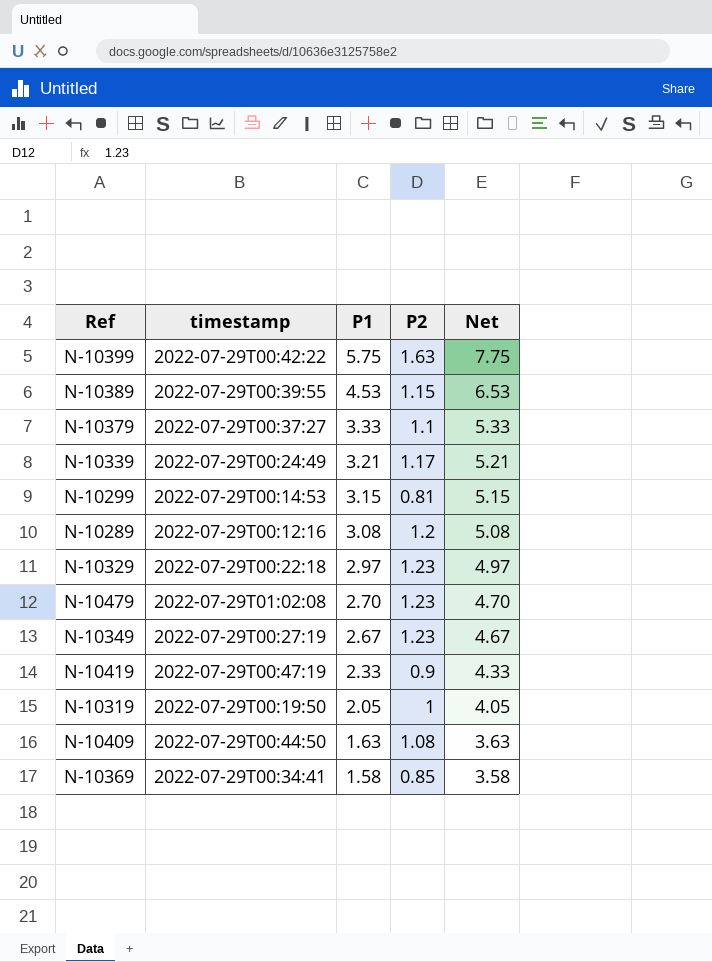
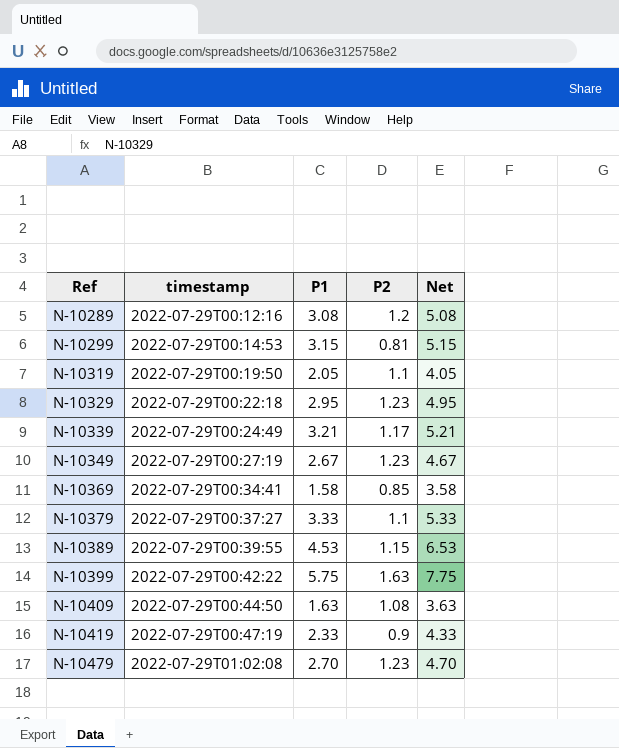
row order: P1 descending -> Ref ascending
N-10319 | P2: 1 -> 1.1
N-10329 | P1: 2.97 -> 2.95
N-10329 | Net: 4.97 -> 4.95

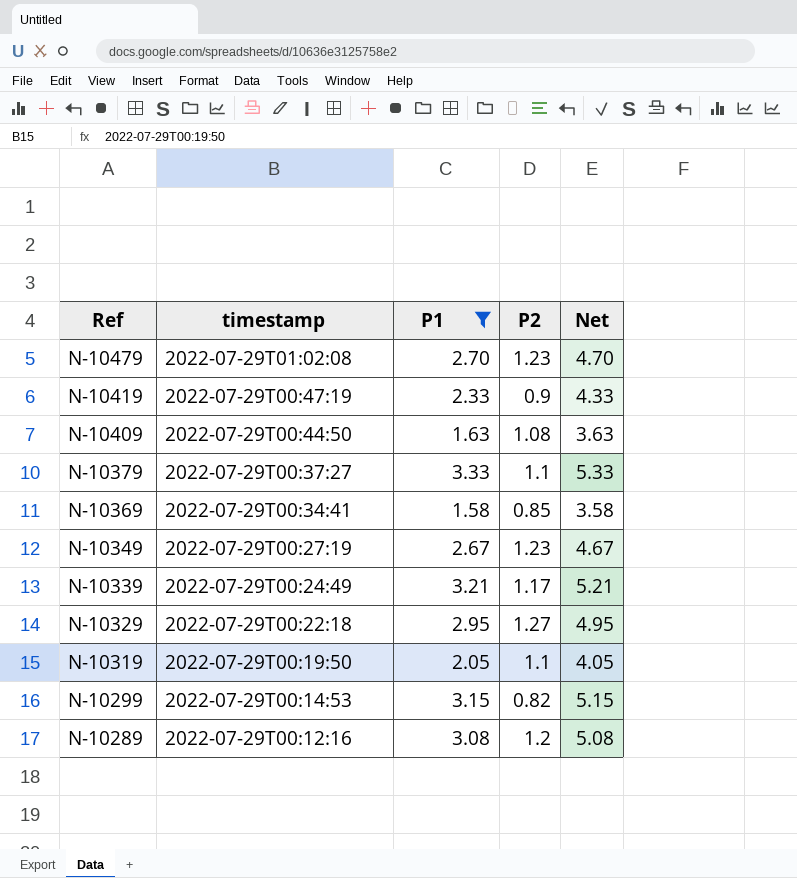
filter: none -> P1 <= 3.33
row order: Ref ascending -> Ref descending
N-10329 | P2: 1.23 -> 1.27
N-10299 | P2: 0.81 -> 0.82

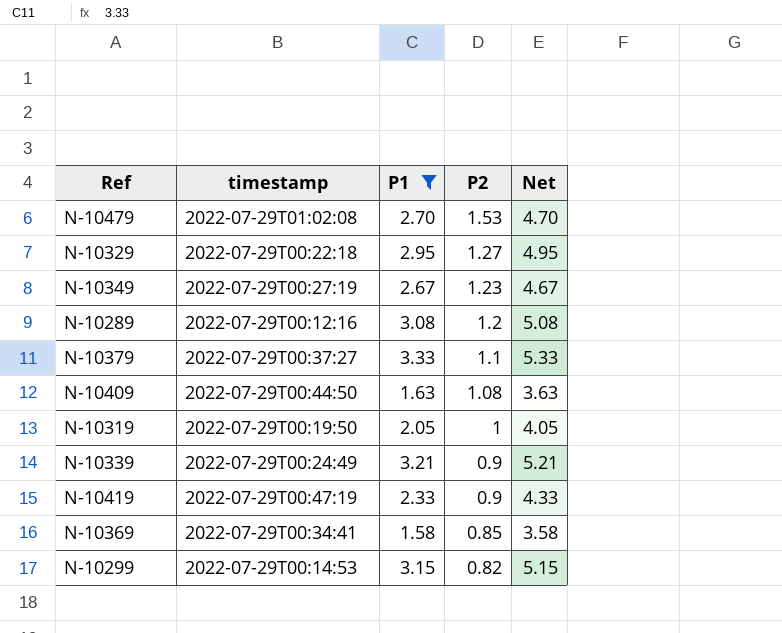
row order: Ref descending -> P2 descending
N-10479 | P2: 1.23 -> 1.53
N-10319 | P2: 1.1 -> 1
N-10339 | P2: 1.17 -> 0.9

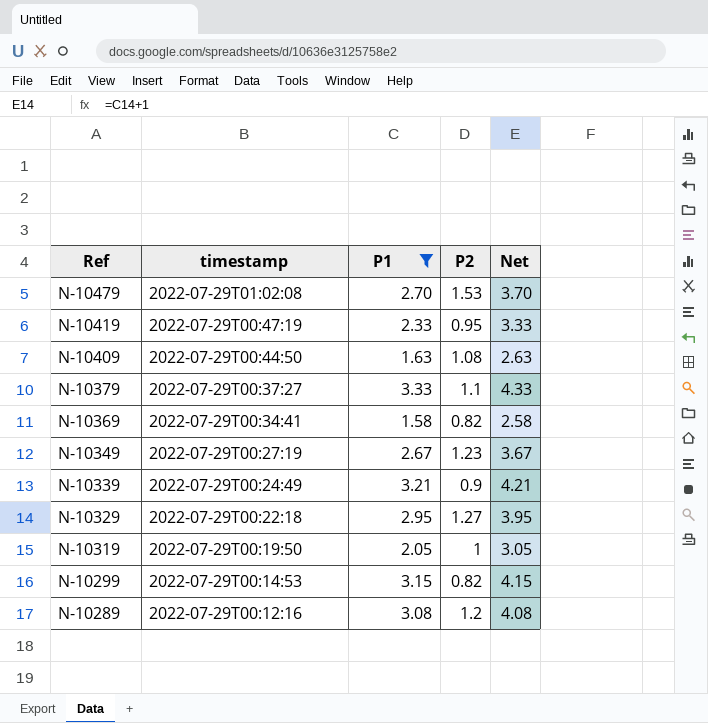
row order: P2 descending -> Ref descending
column Net | formula: [P1] + 2 -> [P1] + 1
N-10419 | P2: 0.9 -> 0.95
N-10369 | P2: 0.85 -> 0.82

